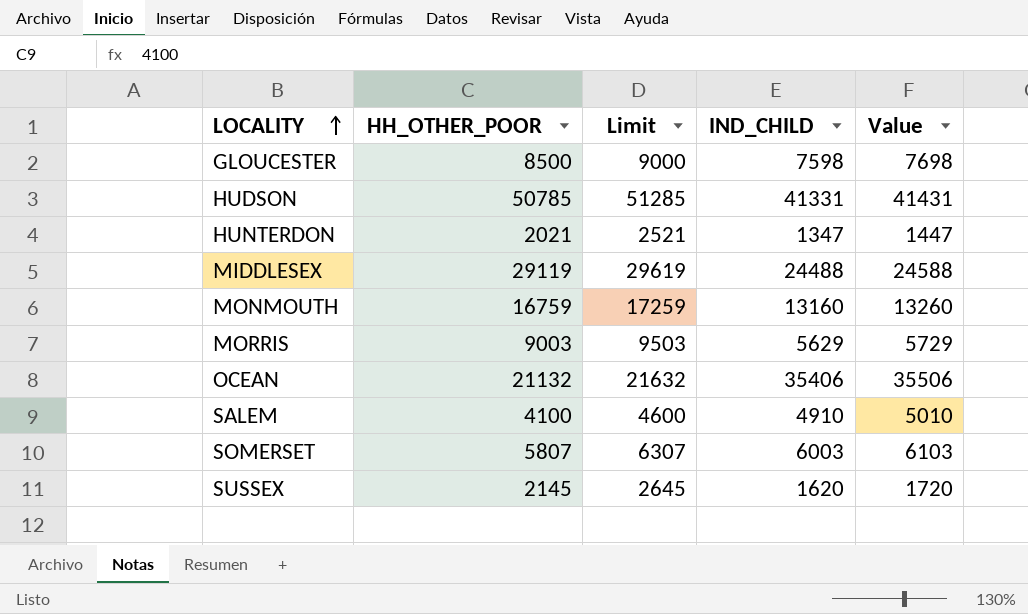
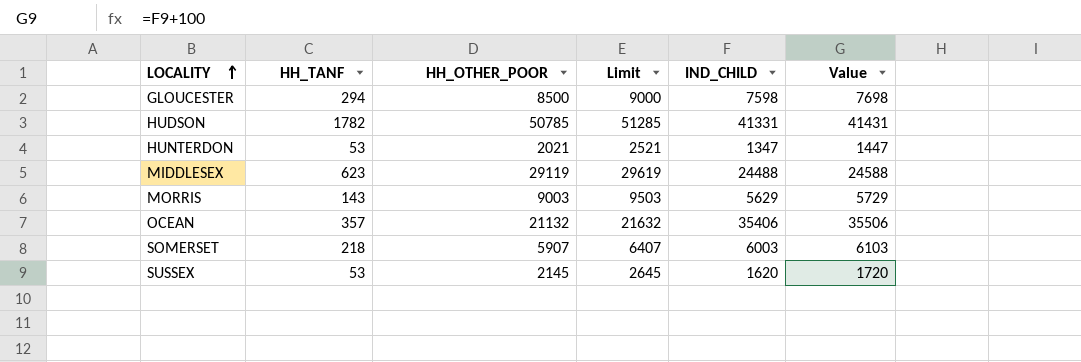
column HH_TANF | position: none -> 2
row MONMOUTH: 16759 | 17259 | 13160 | 13260 -> none
row SALEM: 4100 | 4600 | 4910 | 5010 -> none
SOMERSET | HH_OTHER_POOR: 5807 -> 5907
SOMERSET | Limit: 6307 -> 6407

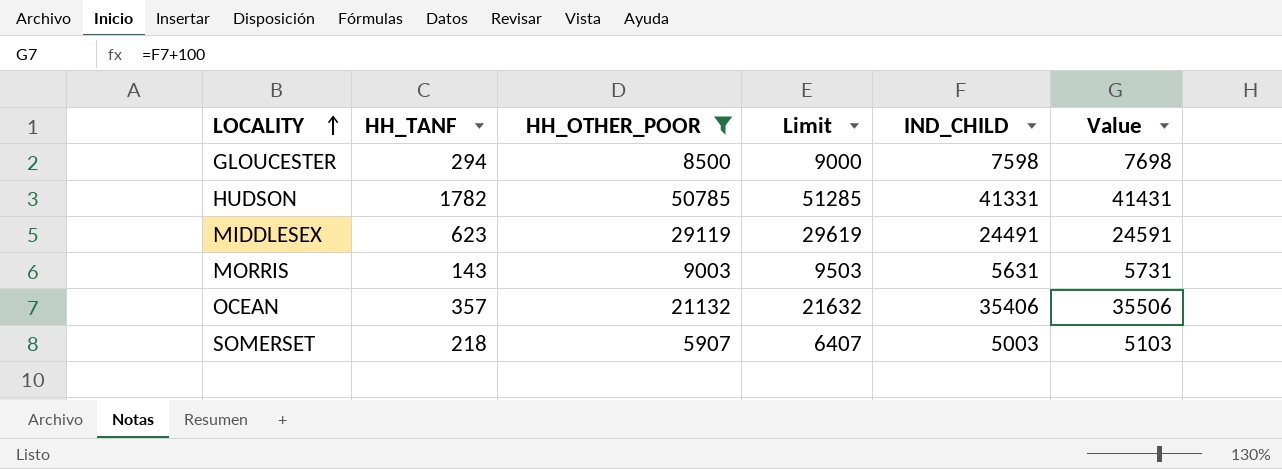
filter: none -> HH_OTHER_POOR >= 5907
MIDDLESEX | IND_CHILD: 24488 -> 24491
MIDDLESEX | Value: 24588 -> 24591
MORRIS | IND_CHILD: 5629 -> 5631
MORRIS | Value: 5729 -> 5731
SOMERSET | IND_CHILD: 6003 -> 5003
SOMERSET | Value: 6103 -> 5103

